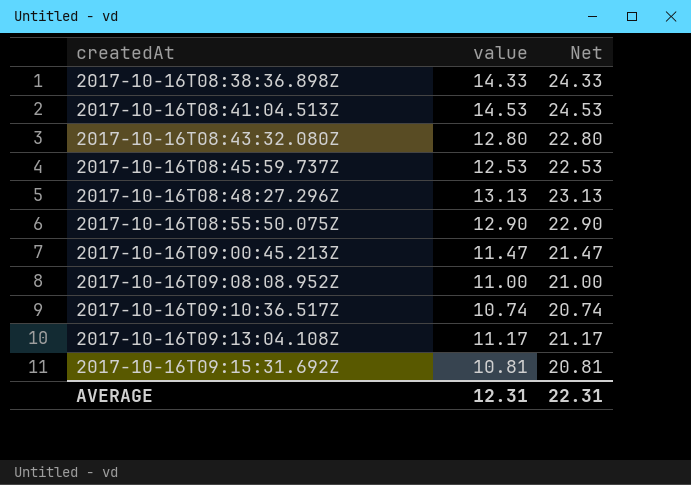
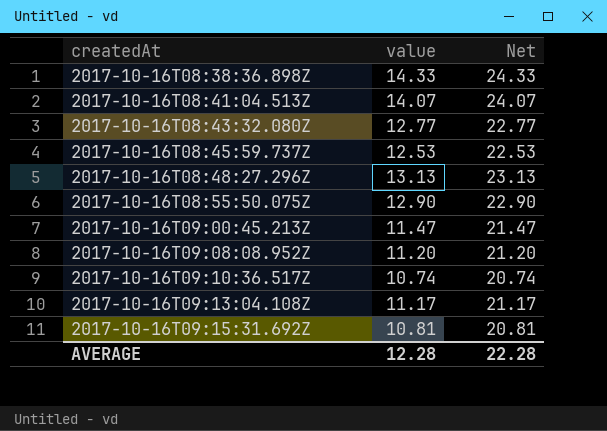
2017-10-16T08:41:04.513Z | value: 14.53 -> 14.07
2017-10-16T08:41:04.513Z | Net: 24.53 -> 24.07
2017-10-16T08:43:32.080Z | value: 12.80 -> 12.77
2017-10-16T08:43:32.080Z | Net: 22.80 -> 22.77
2017-10-16T09:08:08.952Z | value: 11.00 -> 11.20
2017-10-16T09:08:08.952Z | Net: 21.00 -> 21.20
AVERAGE | value: 12.31 -> 12.28
AVERAGE | Net: 22.31 -> 22.28

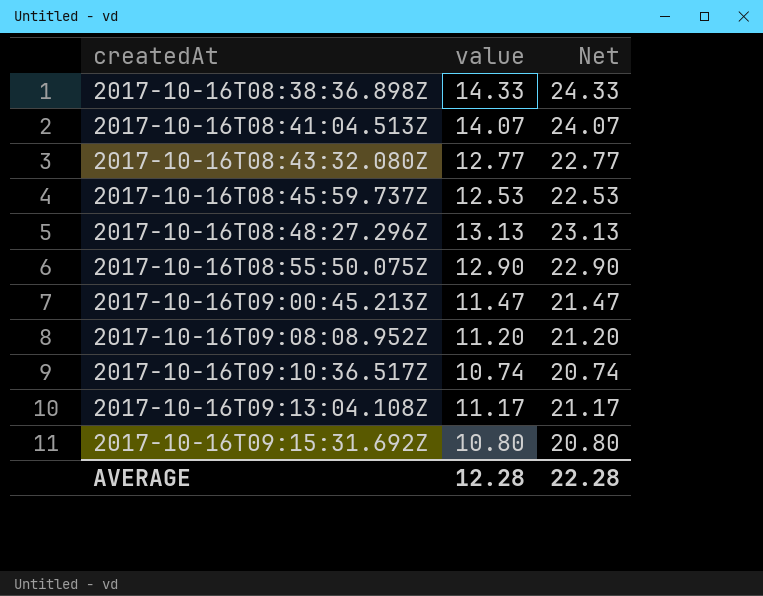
2017-10-16T09:15:31.692Z | value: 10.81 -> 10.80
2017-10-16T09:15:31.692Z | Net: 20.81 -> 20.80

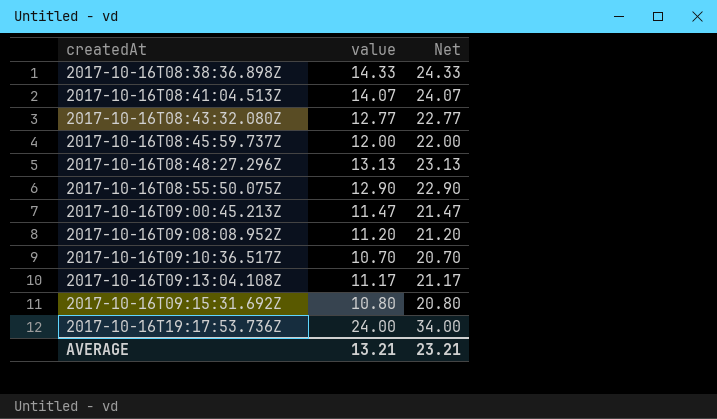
2017-10-16T08:45:59.737Z | value: 12.53 -> 12.00
2017-10-16T08:45:59.737Z | Net: 22.53 -> 22.00
2017-10-16T09:10:36.517Z | value: 10.74 -> 10.70
2017-10-16T09:10:36.517Z | Net: 20.74 -> 20.70
row 2017-10-16T19:17:53.736Z: none -> 24.00 | 34.00
AVERAGE | value: 12.28 -> 13.21
AVERAGE | Net: 22.28 -> 23.21

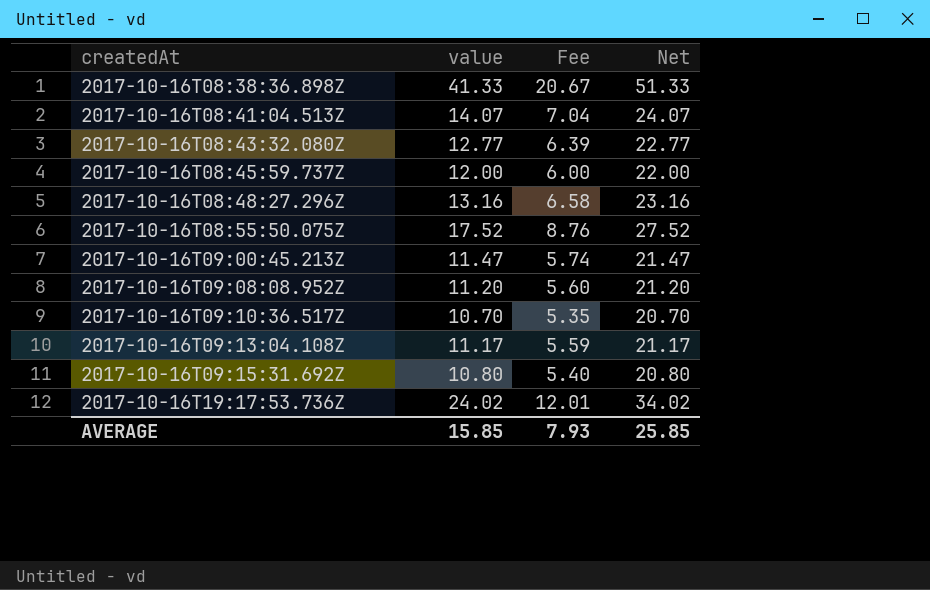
column Fee | formula: none -> [value] * 0.5
2017-10-16T08:38:36.898Z | value: 14.33 -> 41.33
2017-10-16T08:38:36.898Z | Net: 24.33 -> 51.33
2017-10-16T08:48:27.296Z | value: 13.13 -> 13.16
2017-10-16T08:48:27.296Z | Net: 23.13 -> 23.16
2017-10-16T08:55:50.075Z | value: 12.90 -> 17.52
2017-10-16T08:55:50.075Z | Net: 22.90 -> 27.52
2017-10-16T19:17:53.736Z | value: 24.00 -> 24.02
2017-10-16T19:17:53.736Z | Net: 34.00 -> 34.02
AVERAGE | value: 13.21 -> 15.85
AVERAGE | Net: 23.21 -> 25.85

